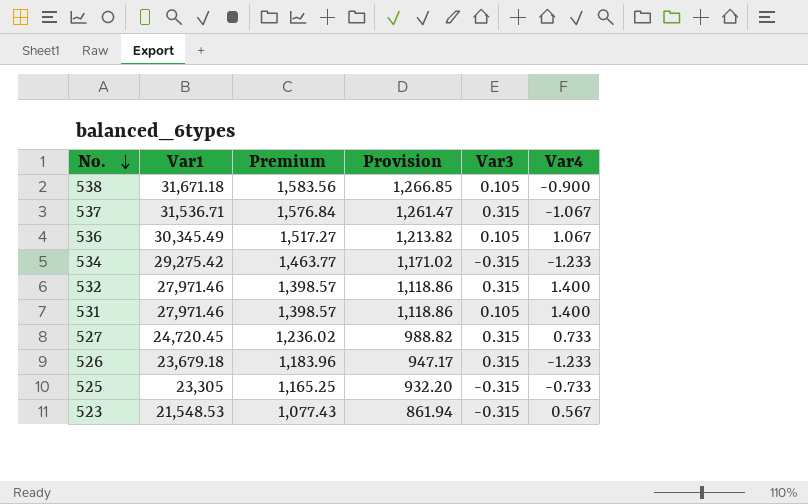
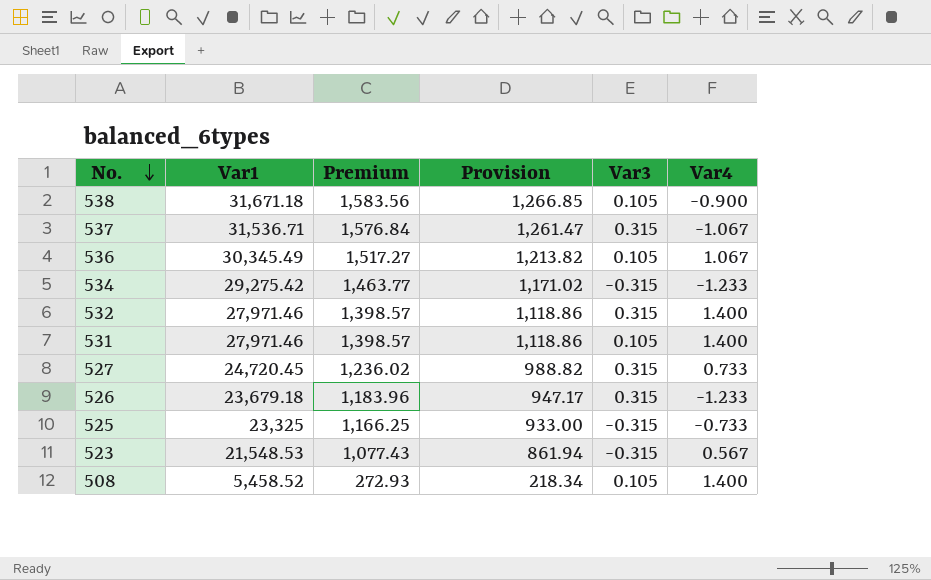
525 | Var1: 23,305 -> 23,325
525 | Premium: 1,165.25 -> 1,166.25
525 | Provision: 932.20 -> 933.00
row 508: none -> 5,458.52 | 272.93 | 218.34 | 0.105 | 1.400

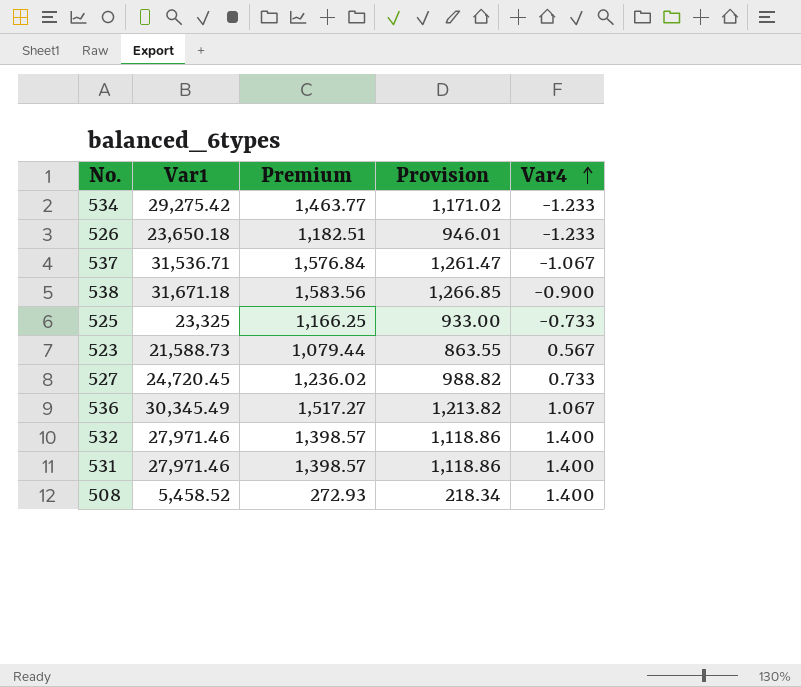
row order: No. descending -> Var4 ascending
column Var3 | position: 5 -> none
526 | Var1: 23,679.18 -> 23,650.18
526 | Premium: 1,183.96 -> 1,182.51
526 | Provision: 947.17 -> 946.01
523 | Var1: 21,548.53 -> 21,588.73
523 | Premium: 1,077.43 -> 1,079.44
523 | Provision: 861.94 -> 863.55

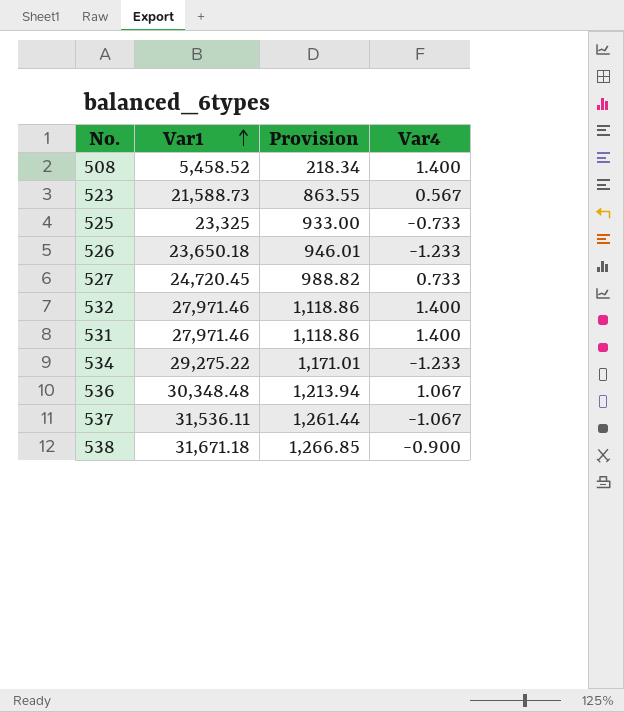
row order: Var4 ascending -> Var1 ascending
column Premium | formula: [Var1] * 0.05 -> none
534 | Var1: 29,275.42 -> 29,275.22
534 | Provision: 1,171.02 -> 1,171.01
536 | Var1: 30,345.49 -> 30,348.48
536 | Provision: 1,213.82 -> 1,213.94
537 | Var1: 31,536.71 -> 31,536.11
537 | Provision: 1,261.47 -> 1,261.44

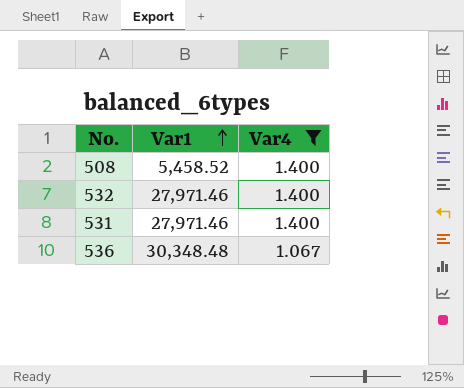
filter: none -> Var4 >= 1.067
column Provision | formula: [Var1] * 0.04 -> none

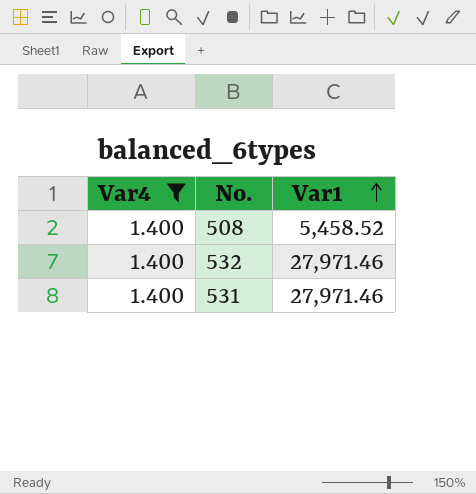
column Var4 | position: 3 -> 1
row 536: 30,348.48 | 1.067 -> none

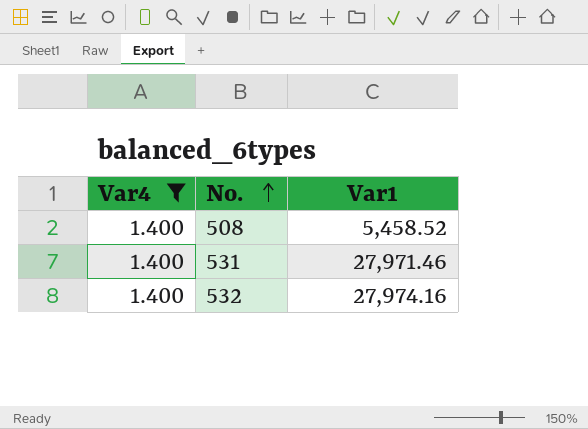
row order: Var1 ascending -> No. ascending
532 | Var1: 27,971.46 -> 27,974.16

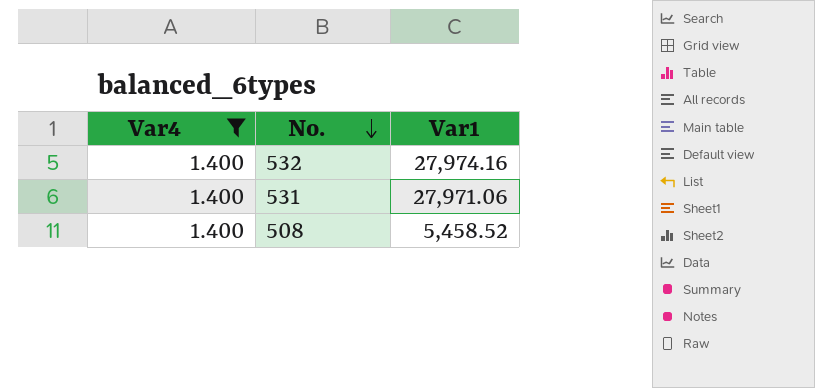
row order: No. ascending -> No. descending
531 | Var1: 27,971.46 -> 27,971.06

